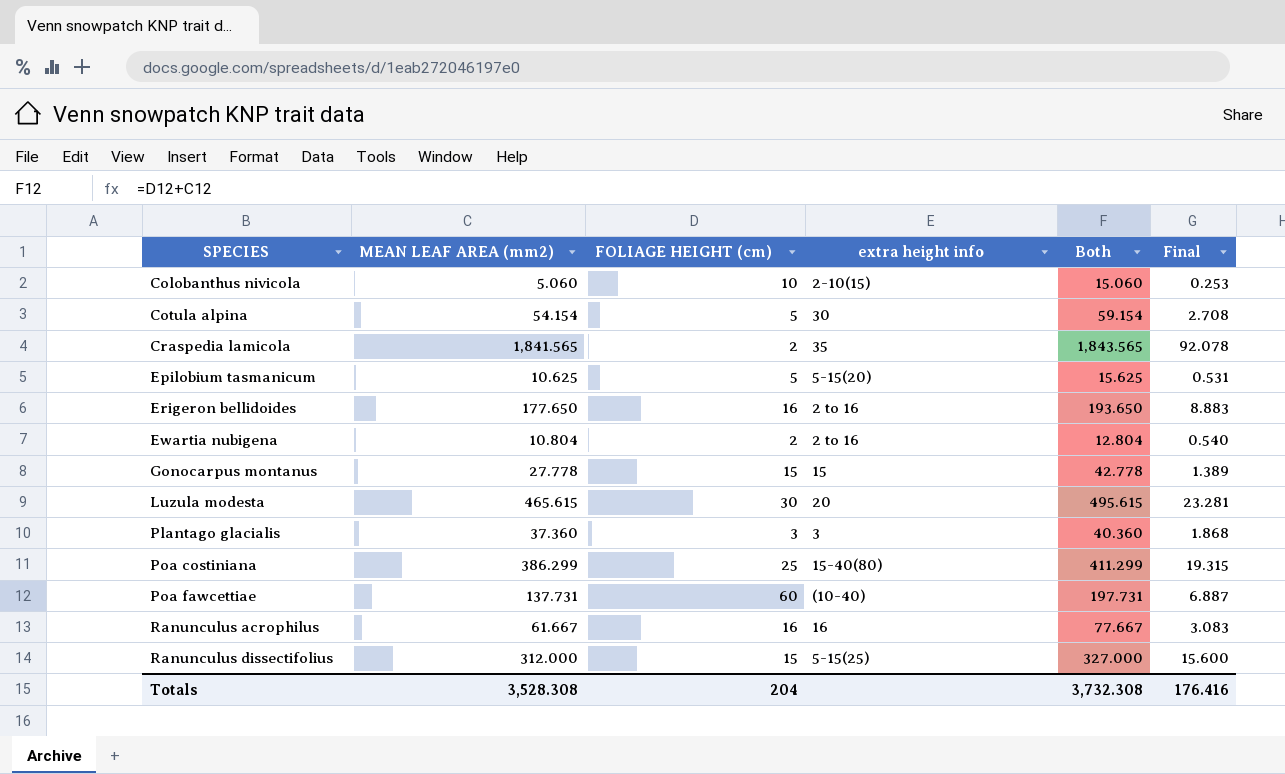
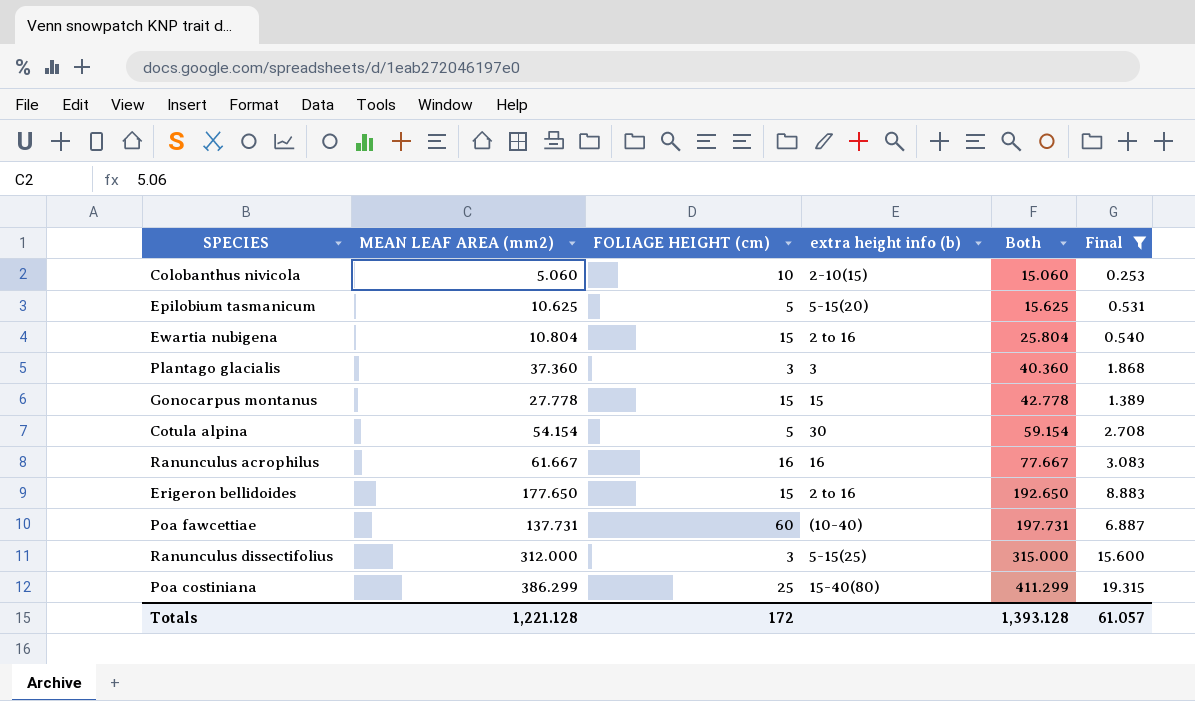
filter: none -> Final <= 19.315
row order: SPECIES ascending -> Both ascending
column name: extra height info -> extra height info (b)
Ewartia nubigena | FOLIAGE HEIGHT (cm): 2 -> 15
Ewartia nubigena | Both: 12.804 -> 25.804
Erigeron bellidoides | FOLIAGE HEIGHT (cm): 16 -> 15
Erigeron bellidoides | Both: 193.650 -> 192.650
Ranunculus dissectifolius | FOLIAGE HEIGHT (cm): 15 -> 3
Ranunculus dissectifolius | Both: 327.000 -> 315.000
Totals | MEAN LEAF AREA (mm2): 3,528.308 -> 1,221.128
Totals | FOLIAGE HEIGHT (cm): 204 -> 172
Totals | Both: 3,732.308 -> 1,393.128
Totals | Final: 176.416 -> 61.057

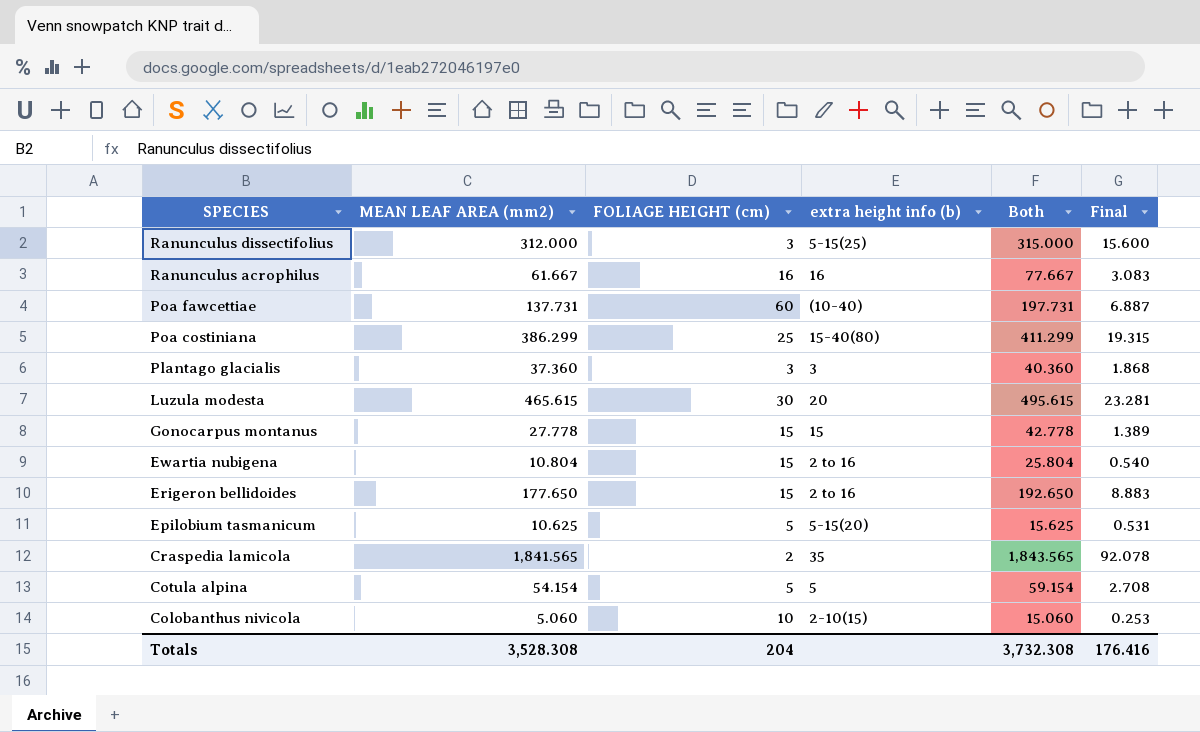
filter: Final <= 19.315 -> none
row order: Both ascending -> SPECIES descending
Cotula alpina | extra height info (b): 30 -> 5
Totals | MEAN LEAF AREA (mm2): 1,221.128 -> 3,528.308
Totals | FOLIAGE HEIGHT (cm): 172 -> 204
Totals | Both: 1,393.128 -> 3,732.308
Totals | Final: 61.057 -> 176.416

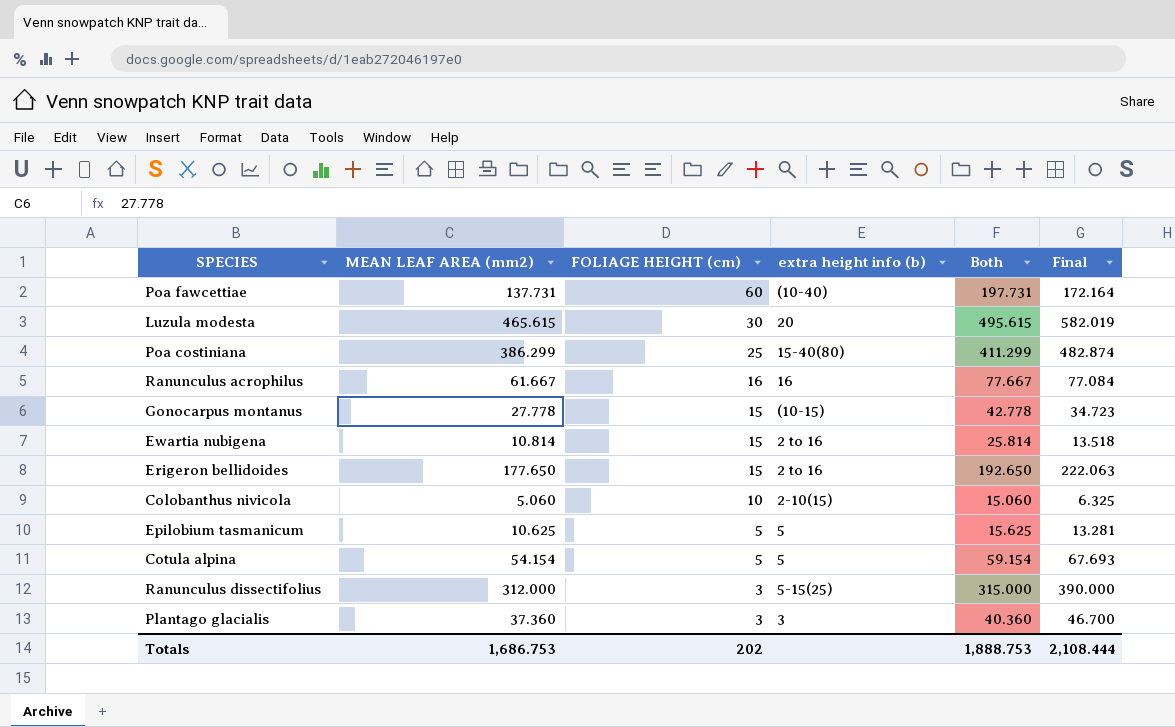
row order: SPECIES descending -> FOLIAGE HEIGHT (cm) descending
column Final | formula: [MEAN LEAF AREA (mm2)] * 0.05 -> [MEAN LEAF AREA (mm2)] * 1.25
row Craspedia lamicola: 1,841.565 | 2 | 35 | 1,843.565 | 92.078 -> none
Gonocarpus montanus | extra height info (b): 15 -> (10-15)
Ewartia nubigena | MEAN LEAF AREA (mm2): 10.804 -> 10.814
Ewartia nubigena | Both: 25.804 -> 25.814
Epilobium tasmanicum | extra height info (b): 5-15(20) -> 5
Totals | MEAN LEAF AREA (mm2): 3,528.308 -> 1,686.753
Totals | FOLIAGE HEIGHT (cm): 204 -> 202
Totals | Both: 3,732.308 -> 1,888.753
Totals | Final: 176.416 -> 2,108.444

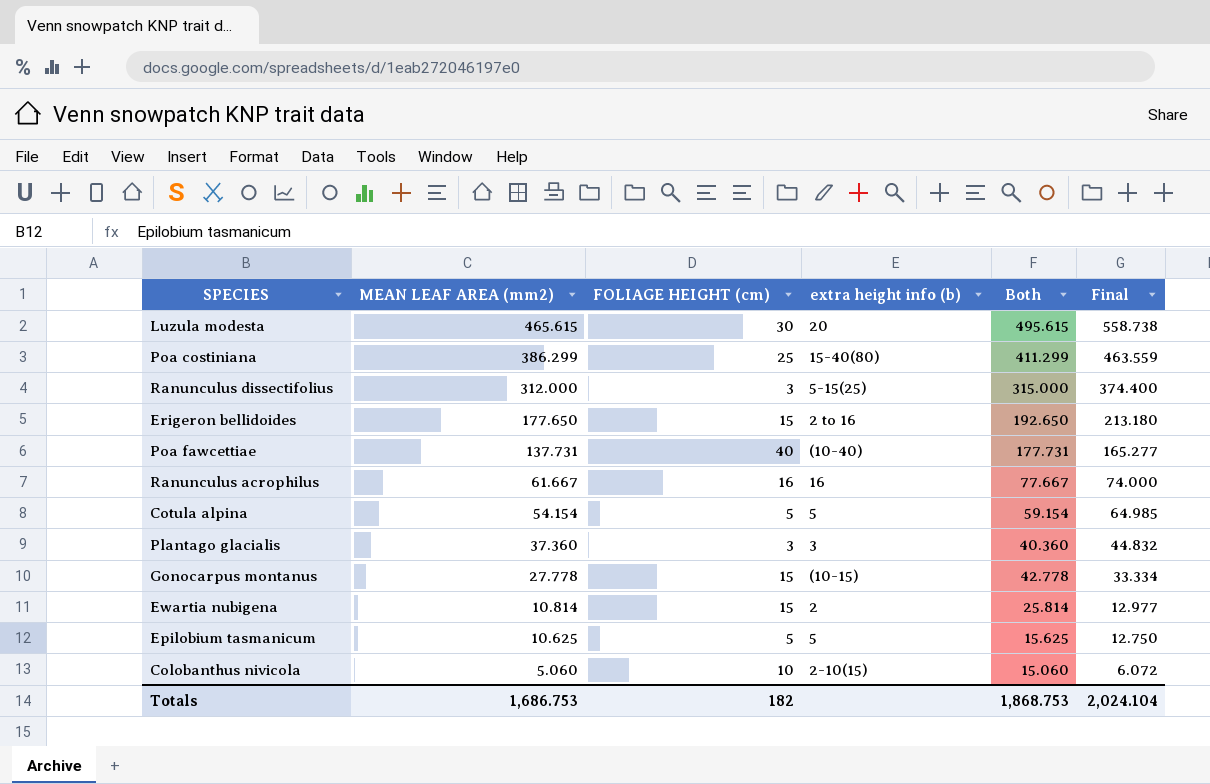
row order: FOLIAGE HEIGHT (cm) descending -> MEAN LEAF AREA (mm2) descending
column Final | formula: [MEAN LEAF AREA (mm2)] * 1.25 -> [MEAN LEAF AREA (mm2)] * 1.2
Poa fawcettiae | FOLIAGE HEIGHT (cm): 60 -> 40
Poa fawcettiae | Both: 197.731 -> 177.731
Ewartia nubigena | extra height info (b): 2 to 16 -> 2
Totals | FOLIAGE HEIGHT (cm): 202 -> 182
Totals | Both: 1,888.753 -> 1,868.753
Totals | Final: 2,108.444 -> 2,024.104

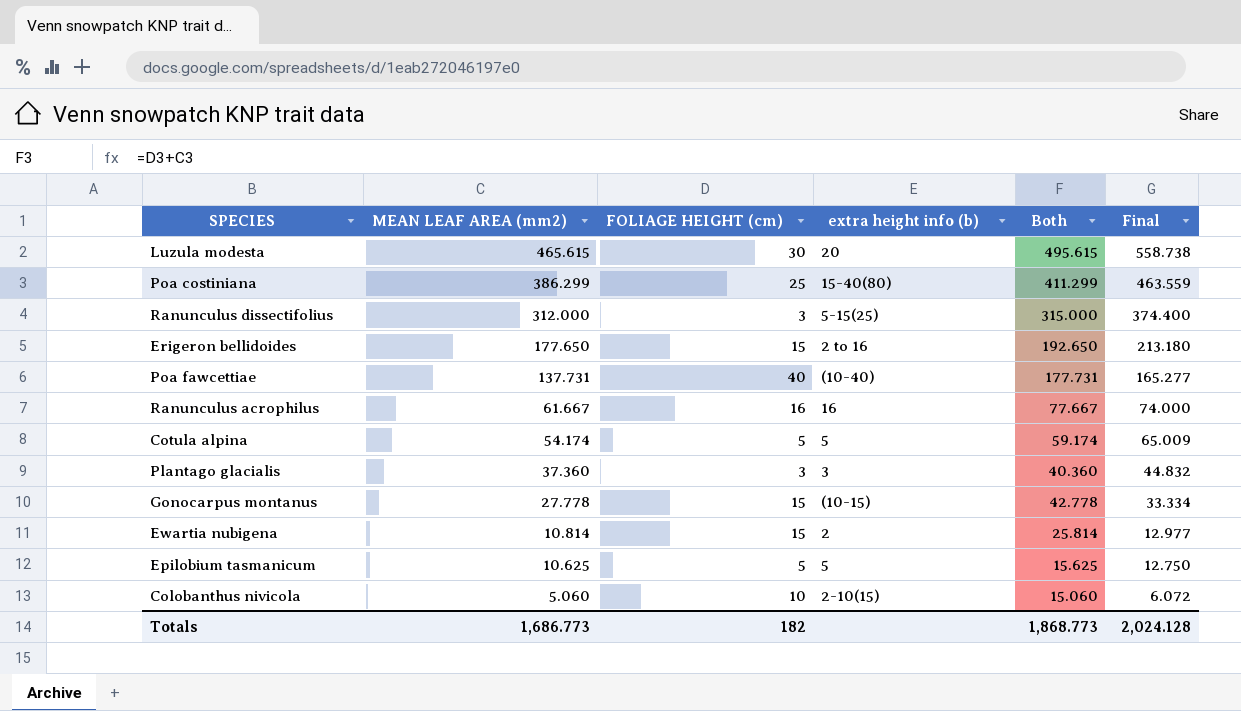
Cotula alpina | MEAN LEAF AREA (mm2): 54.154 -> 54.174
Cotula alpina | Both: 59.154 -> 59.174
Cotula alpina | Final: 64.985 -> 65.009
Totals | MEAN LEAF AREA (mm2): 1,686.753 -> 1,686.773
Totals | Both: 1,868.753 -> 1,868.773
Totals | Final: 2,024.104 -> 2,024.128

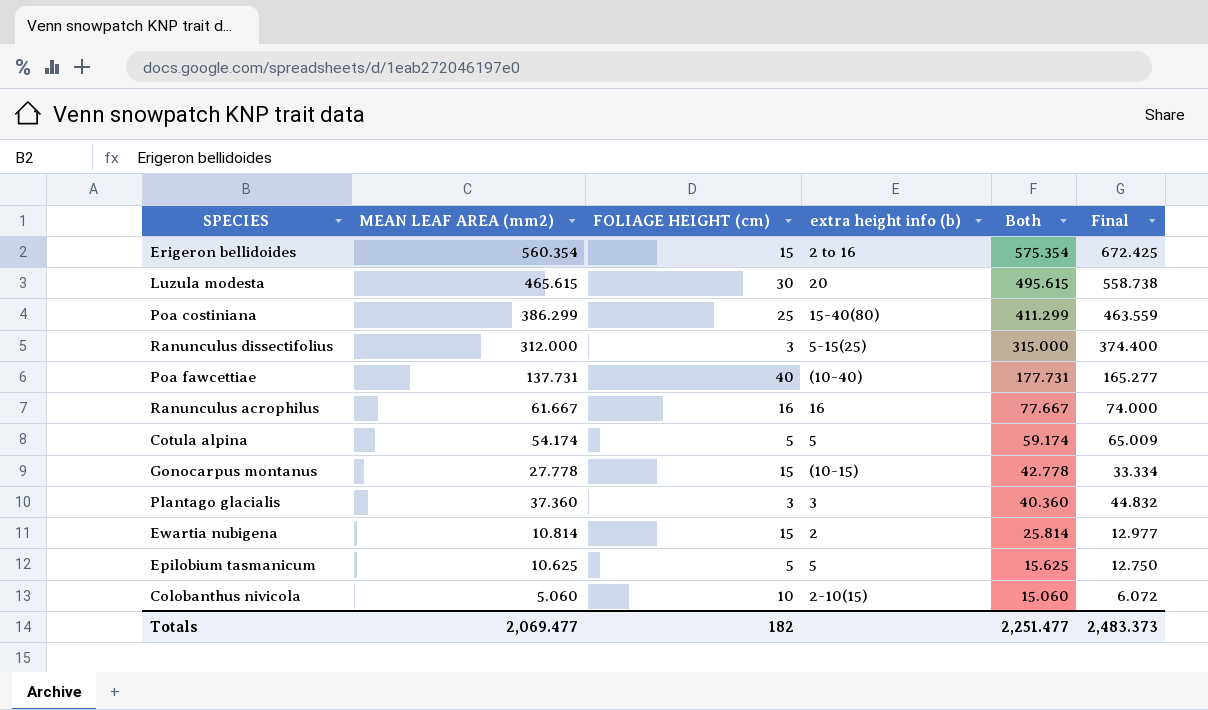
row order: MEAN LEAF AREA (mm2) descending -> Both descending
Erigeron bellidoides | MEAN LEAF AREA (mm2): 177.650 -> 560.354
Erigeron bellidoides | Both: 192.650 -> 575.354
Erigeron bellidoides | Final: 213.180 -> 672.425
Totals | MEAN LEAF AREA (mm2): 1,686.773 -> 2,069.477
Totals | Both: 1,868.773 -> 2,251.477
Totals | Final: 2,024.128 -> 2,483.373

